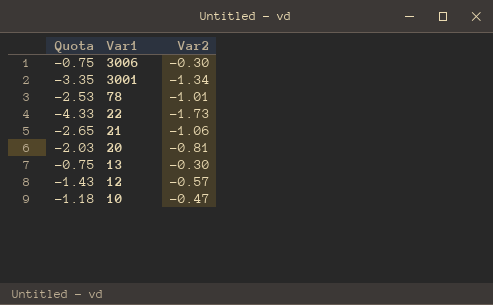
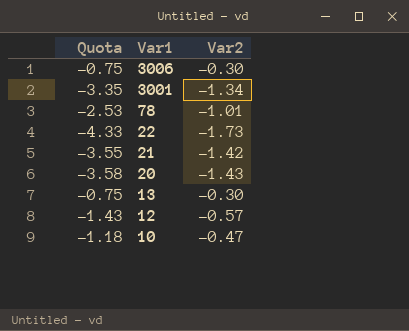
21 | Quota: -2.65 -> -3.55
21 | Var2: -1.06 -> -1.42
20 | Quota: -2.03 -> -3.58
20 | Var2: -0.81 -> -1.43

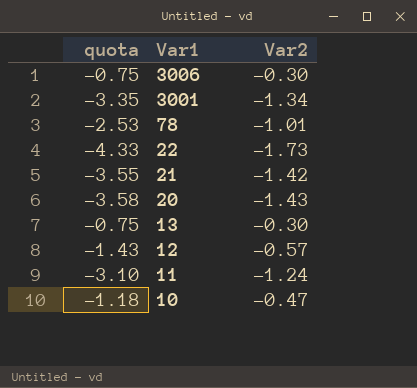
column name: Quota -> quota
row 11: none -> -3.10 | -1.24

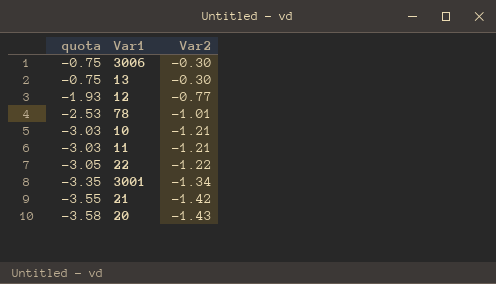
row order: Var1 descending -> quota descending
12 | quota: -1.43 -> -1.93
12 | Var2: -0.57 -> -0.77
10 | quota: -1.18 -> -3.03
10 | Var2: -0.47 -> -1.21
11 | quota: -3.10 -> -3.03
11 | Var2: -1.24 -> -1.21
22 | quota: -4.33 -> -3.05
22 | Var2: -1.73 -> -1.22

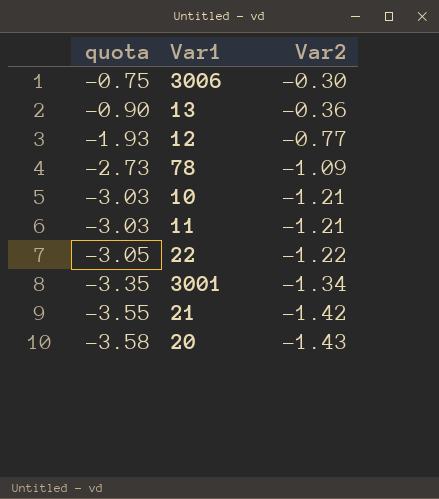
13 | quota: -0.75 -> -0.90
13 | Var2: -0.30 -> -0.36
78 | quota: -2.53 -> -2.73
78 | Var2: -1.01 -> -1.09

